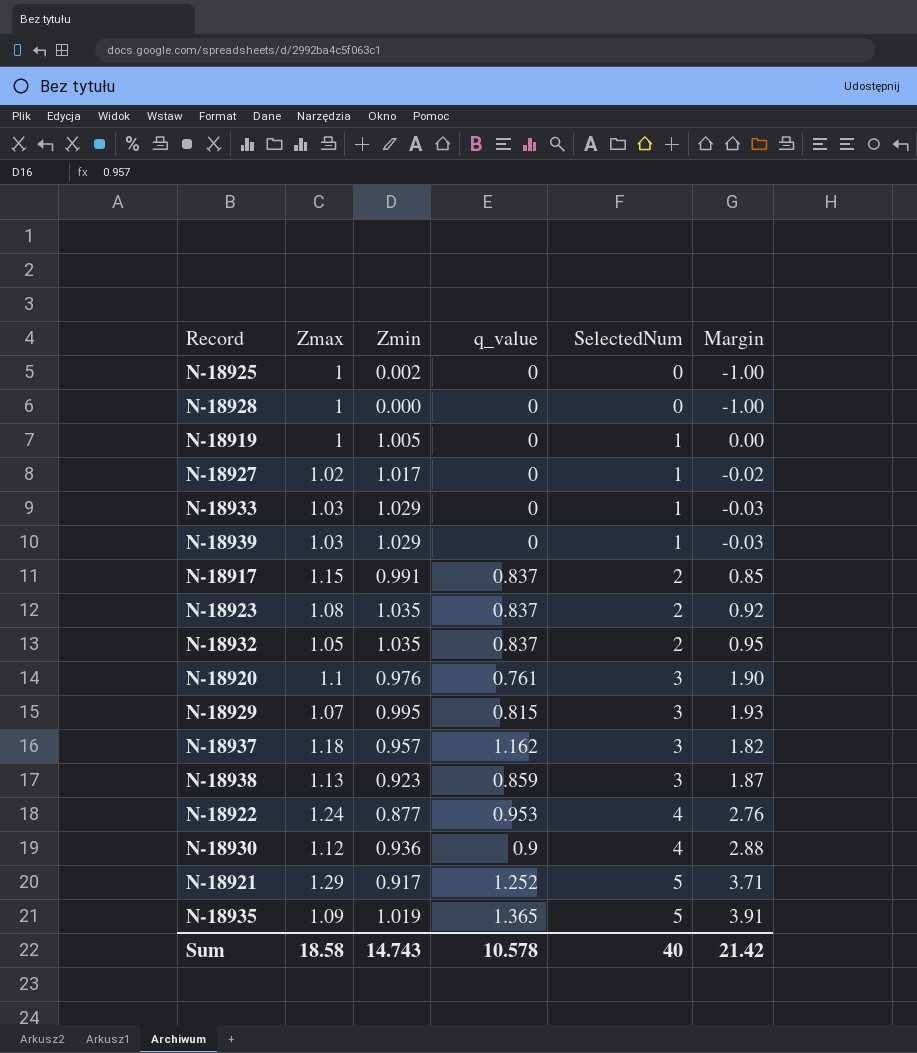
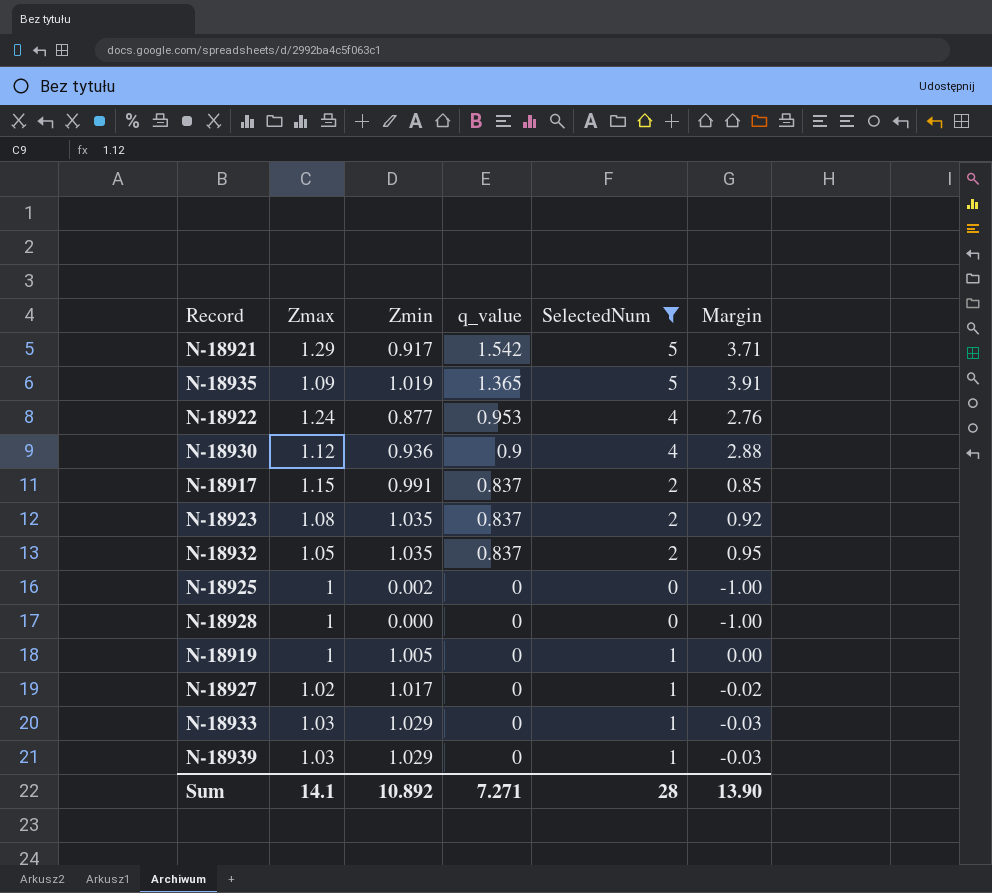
filter: none -> SelectedNum != 3
row order: SelectedNum ascending -> q_value descending
N-18921 | q_value: 1.252 -> 1.542
Sum | Zmax: 18.58 -> 14.1
Sum | Zmin: 14.743 -> 10.892
Sum | q_value: 10.578 -> 7.271
Sum | SelectedNum: 40 -> 28
Sum | Margin: 21.42 -> 13.90

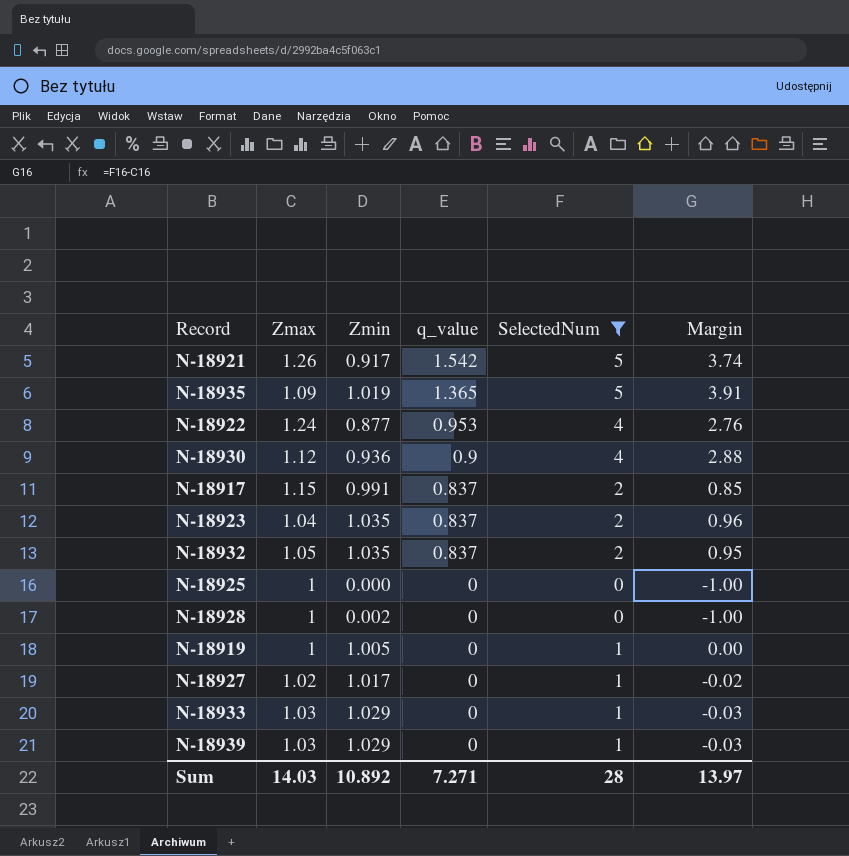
N-18921 | Zmax: 1.29 -> 1.26
N-18921 | Margin: 3.71 -> 3.74
N-18923 | Zmax: 1.08 -> 1.04
N-18923 | Margin: 0.92 -> 0.96
N-18925 | Zmin: 0.002 -> 0.000
N-18928 | Zmin: 0.000 -> 0.002
Sum | Zmax: 14.1 -> 14.03
Sum | Margin: 13.90 -> 13.97

